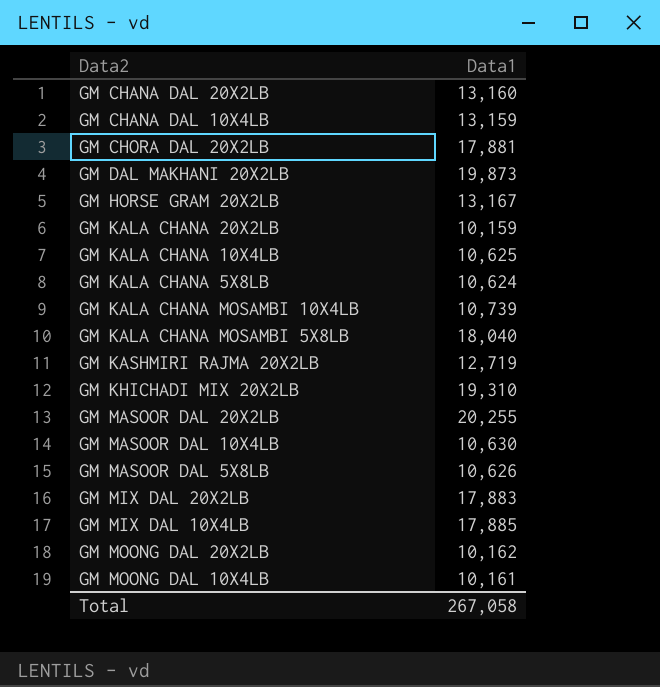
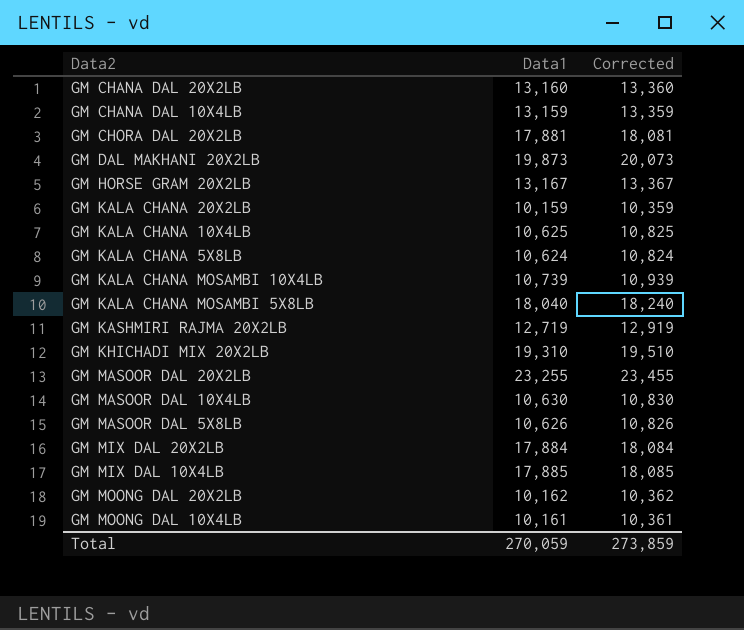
column Corrected | formula: none -> [Data1] + 200
GM MASOOR DAL 20X2LB | Data1: 20,255 -> 23,255
GM MIX DAL 20X2LB | Data1: 17,883 -> 17,884
Total | Data1: 267,058 -> 270,059

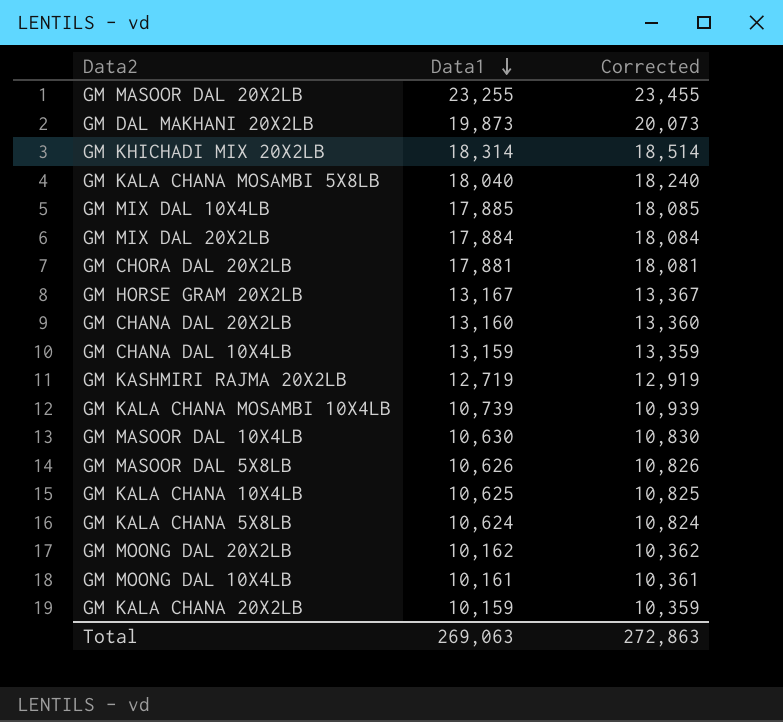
row order: none -> Data1 descending
GM KHICHADI MIX 20X2LB | Data1: 19,310 -> 18,314
GM KHICHADI MIX 20X2LB | Corrected: 19,510 -> 18,514
Total | Data1: 270,059 -> 269,063
Total | Corrected: 273,859 -> 272,863

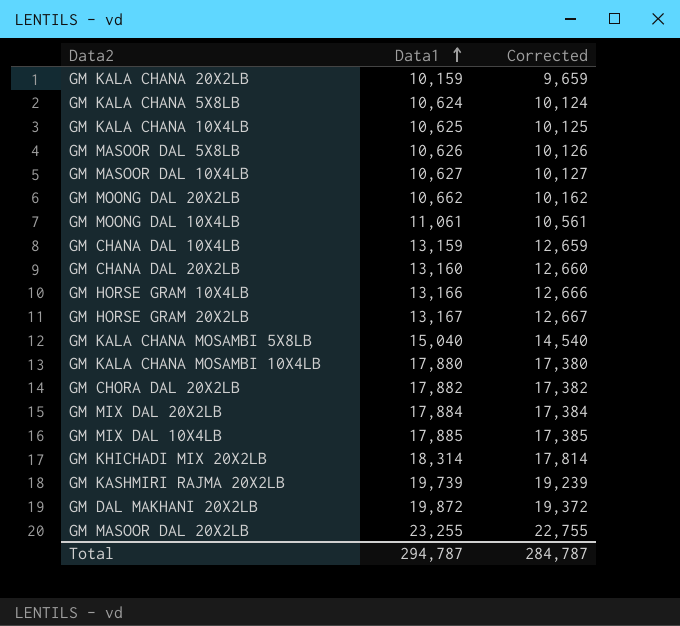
row order: Data1 descending -> Data1 ascending
column Corrected | formula: [Data1] + 200 -> [Data1] - 500
GM MASOOR DAL 10X4LB | Data1: 10,630 -> 10,627
GM MOONG DAL 20X2LB | Data1: 10,162 -> 10,662
GM MOONG DAL 10X4LB | Data1: 10,161 -> 11,061
row GM HORSE GRAM 10X4LB: none -> 13,166 | 12,666
GM KALA CHANA MOSAMBI 5X8LB | Data1: 18,040 -> 15,040
GM KALA CHANA MOSAMBI 10X4LB | Data1: 10,739 -> 17,880
GM CHORA DAL 20X2LB | Data1: 17,881 -> 17,882
GM KASHMIRI RAJMA 20X2LB | Data1: 12,719 -> 19,739
GM DAL MAKHANI 20X2LB | Data1: 19,873 -> 19,872
Total | Data1: 269,063 -> 294,787
Total | Corrected: 272,863 -> 284,787

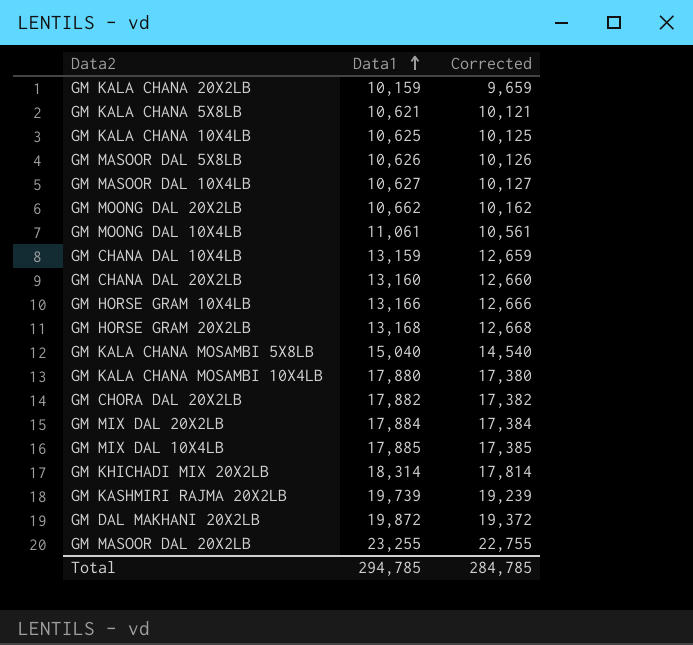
GM KALA CHANA 5X8LB | Data1: 10,624 -> 10,621
GM KALA CHANA 5X8LB | Corrected: 10,124 -> 10,121
GM HORSE GRAM 20X2LB | Data1: 13,167 -> 13,168
GM HORSE GRAM 20X2LB | Corrected: 12,667 -> 12,668
Total | Data1: 294,787 -> 294,785
Total | Corrected: 284,787 -> 284,785

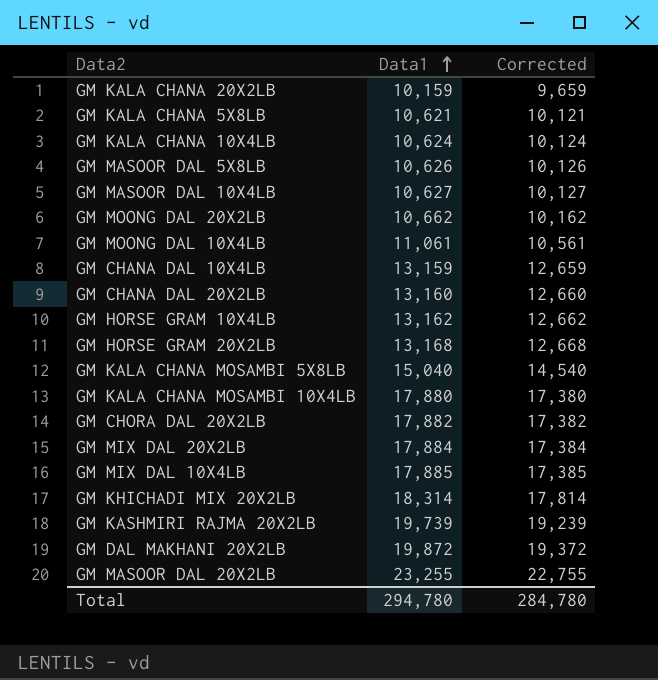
GM KALA CHANA 10X4LB | Data1: 10,625 -> 10,624
GM KALA CHANA 10X4LB | Corrected: 10,125 -> 10,124
GM HORSE GRAM 10X4LB | Data1: 13,166 -> 13,162
GM HORSE GRAM 10X4LB | Corrected: 12,666 -> 12,662
Total | Data1: 294,785 -> 294,780
Total | Corrected: 284,785 -> 284,780

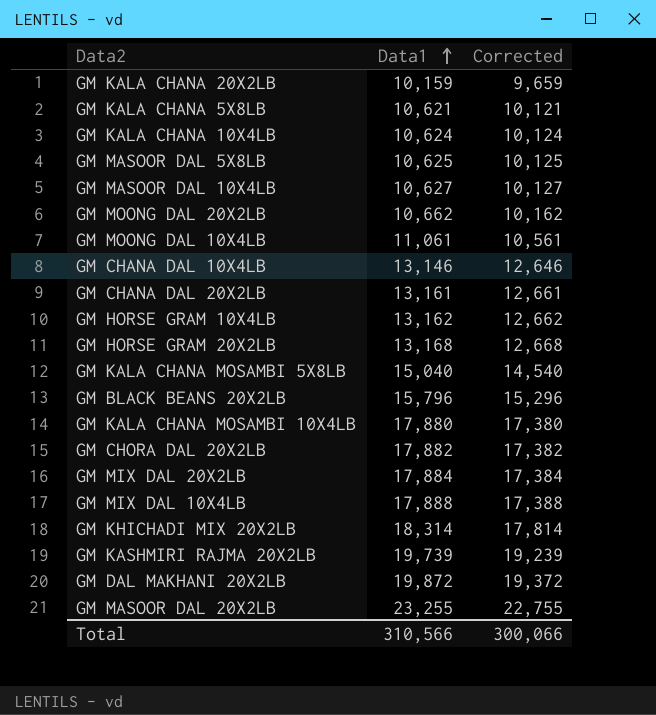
GM MASOOR DAL 5X8LB | Data1: 10,626 -> 10,625
GM MASOOR DAL 5X8LB | Corrected: 10,126 -> 10,125
GM CHANA DAL 10X4LB | Data1: 13,159 -> 13,146
GM CHANA DAL 10X4LB | Corrected: 12,659 -> 12,646
GM CHANA DAL 20X2LB | Data1: 13,160 -> 13,161
GM CHANA DAL 20X2LB | Corrected: 12,660 -> 12,661
row GM BLACK BEANS 20X2LB: none -> 15,796 | 15,296
GM MIX DAL 10X4LB | Data1: 17,885 -> 17,888
GM MIX DAL 10X4LB | Corrected: 17,385 -> 17,388
Total | Data1: 294,780 -> 310,566
Total | Corrected: 284,780 -> 300,066

